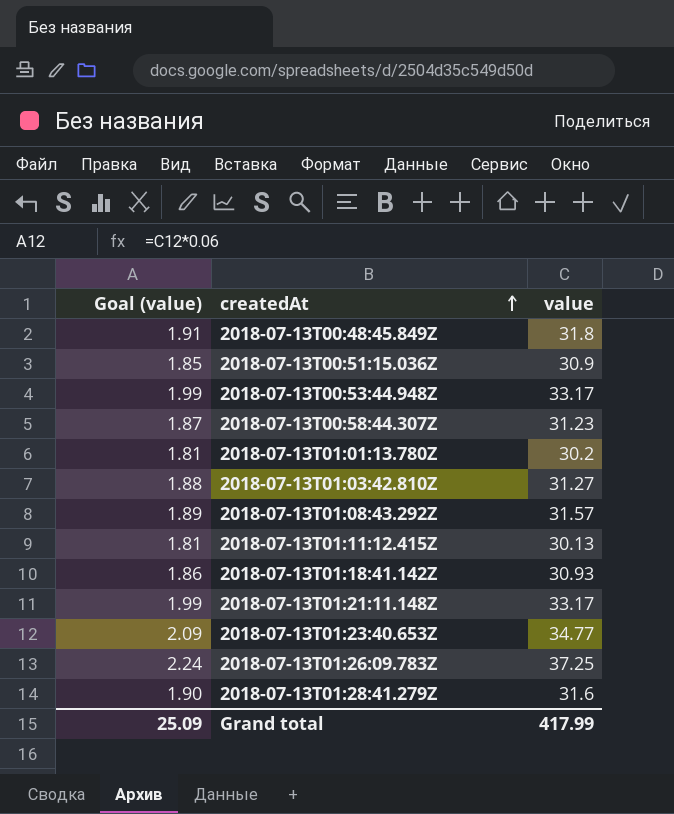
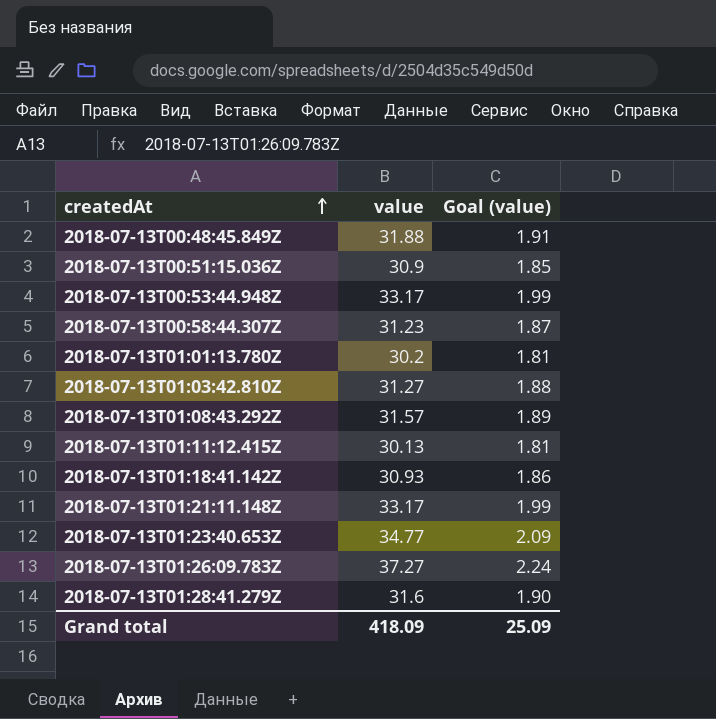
column Goal (value) | position: 1 -> 3
2018-07-13T00:48:45.849Z | value: 31.8 -> 31.88
2018-07-13T01:26:09.783Z | value: 37.25 -> 37.27
Grand total | value: 417.99 -> 418.09

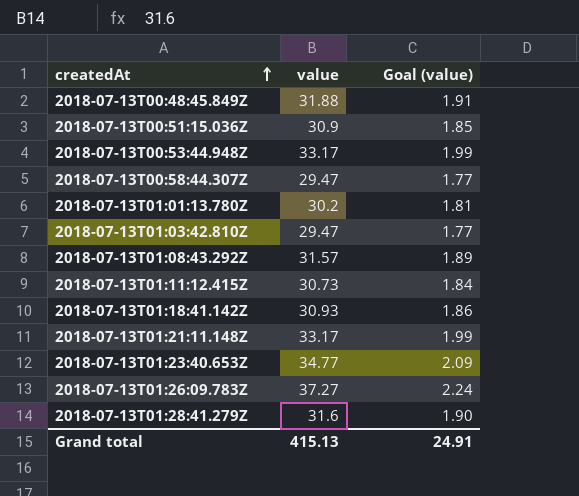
2018-07-13T00:58:44.307Z | value: 31.23 -> 29.47
2018-07-13T00:58:44.307Z | Goal (value): 1.87 -> 1.77
2018-07-13T01:03:42.810Z | value: 31.27 -> 29.47
2018-07-13T01:03:42.810Z | Goal (value): 1.88 -> 1.77
2018-07-13T01:11:12.415Z | value: 30.13 -> 30.73
2018-07-13T01:11:12.415Z | Goal (value): 1.81 -> 1.84
Grand total | value: 418.09 -> 415.13
Grand total | Goal (value): 25.09 -> 24.91

